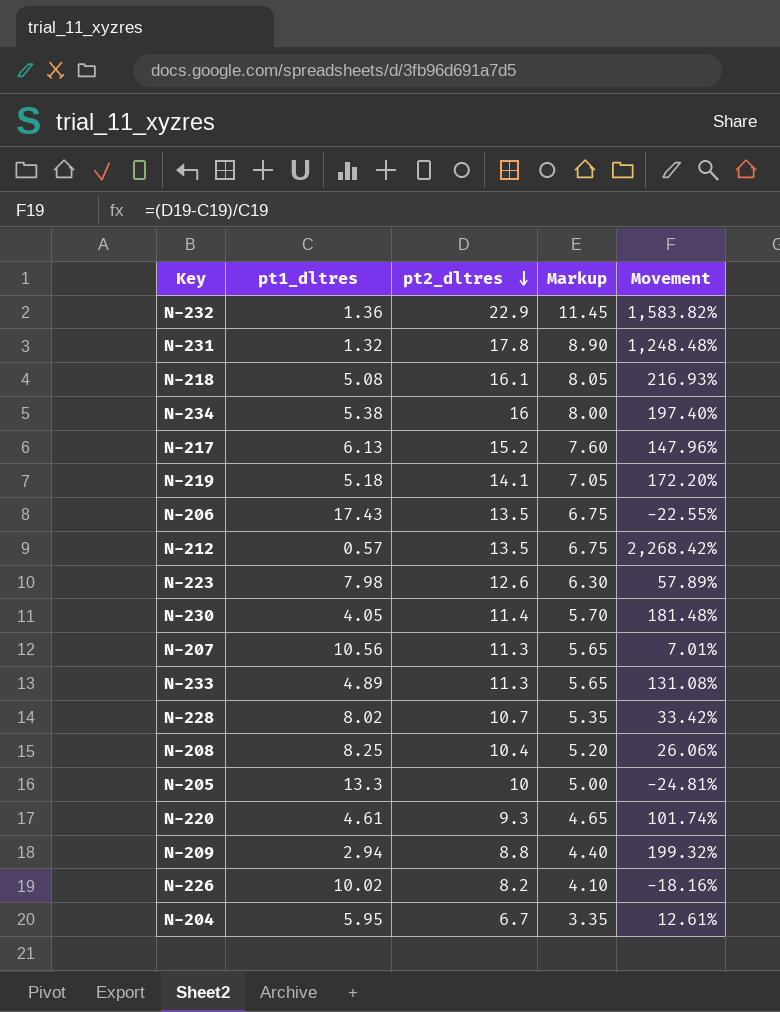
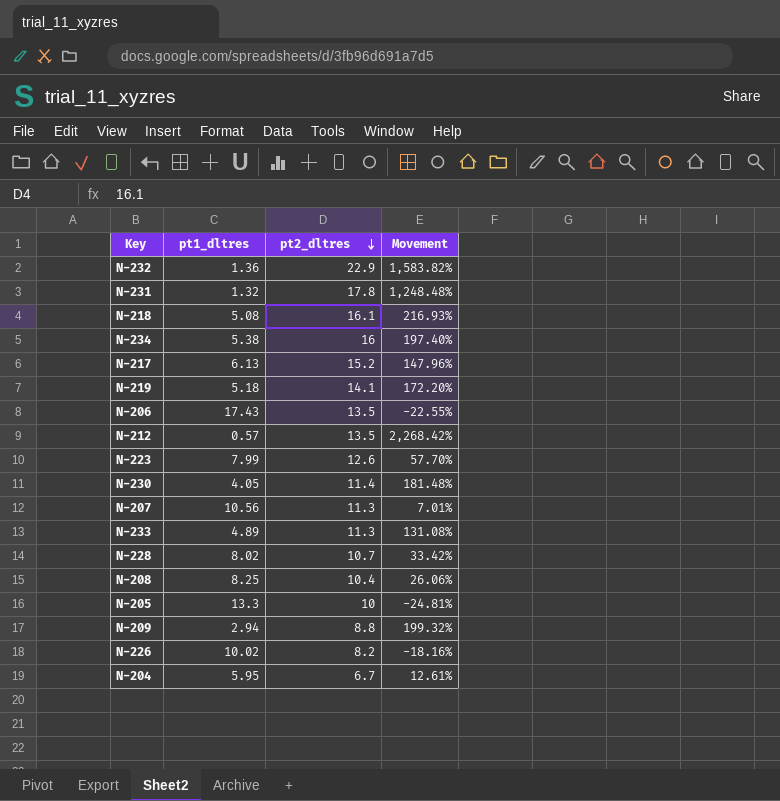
column Markup | formula: [pt2_dltres] * 0.5 -> none
row N-220: 4.61 | 9.3 | 4.65 | 101.74% -> none
N-223 | pt1_dltres: 7.98 -> 7.99
N-223 | Movement: 57.89% -> 57.70%

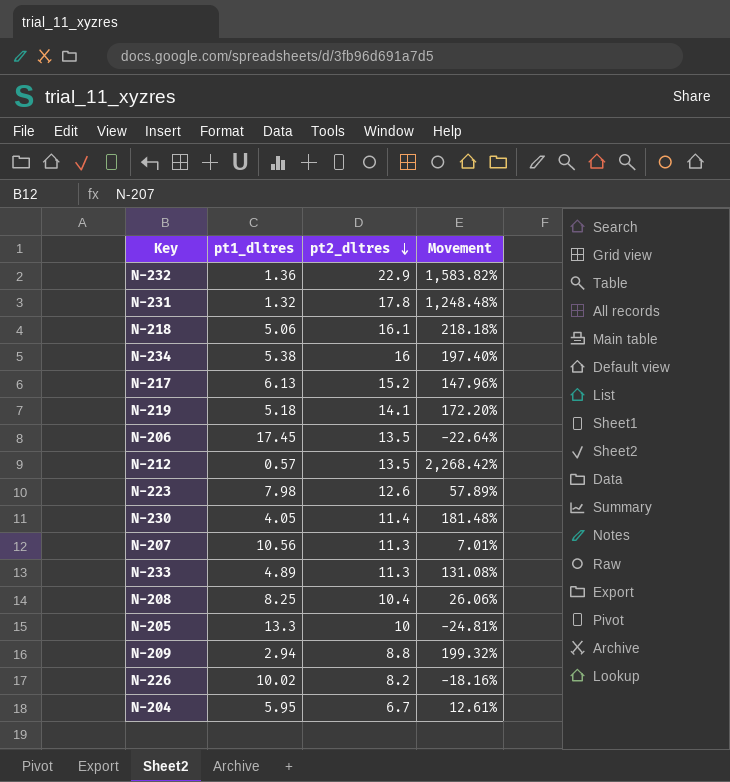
row N-228: 8.02 | 10.7 | 33.42% -> none
N-218 | pt1_dltres: 5.08 -> 5.06
N-218 | Movement: 216.93% -> 218.18%
N-206 | pt1_dltres: 17.43 -> 17.45
N-206 | Movement: -22.55% -> -22.64%
N-223 | pt1_dltres: 7.99 -> 7.98
N-223 | Movement: 57.70% -> 57.89%

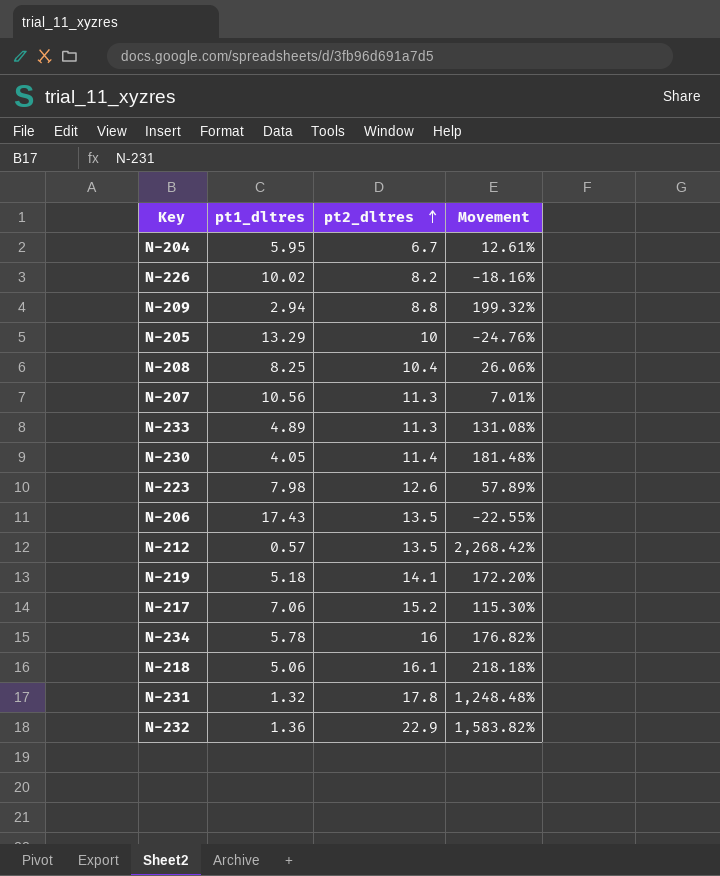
row order: pt2_dltres descending -> pt2_dltres ascending
N-205 | pt1_dltres: 13.3 -> 13.29
N-205 | Movement: -24.81% -> -24.76%
N-206 | pt1_dltres: 17.45 -> 17.43
N-206 | Movement: -22.64% -> -22.55%
N-217 | pt1_dltres: 6.13 -> 7.06
N-217 | Movement: 147.96% -> 115.30%
N-234 | pt1_dltres: 5.38 -> 5.78
N-234 | Movement: 197.40% -> 176.82%

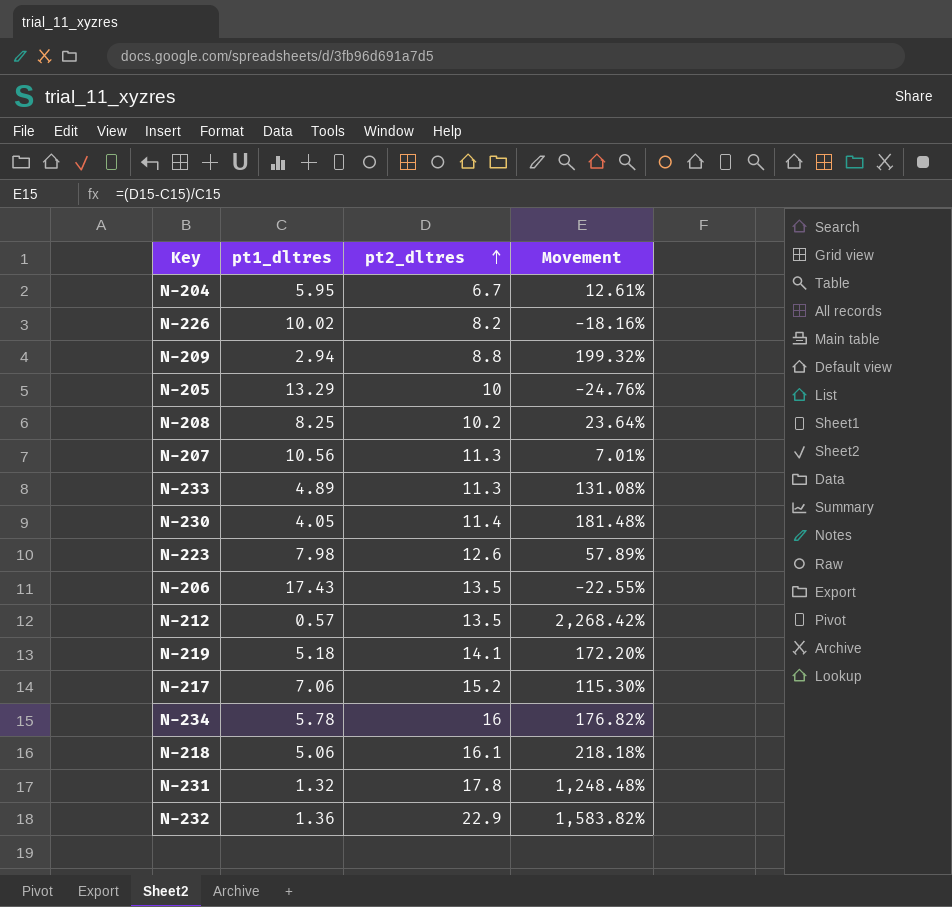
N-208 | pt2_dltres: 10.4 -> 10.2
N-208 | Movement: 26.06% -> 23.64%

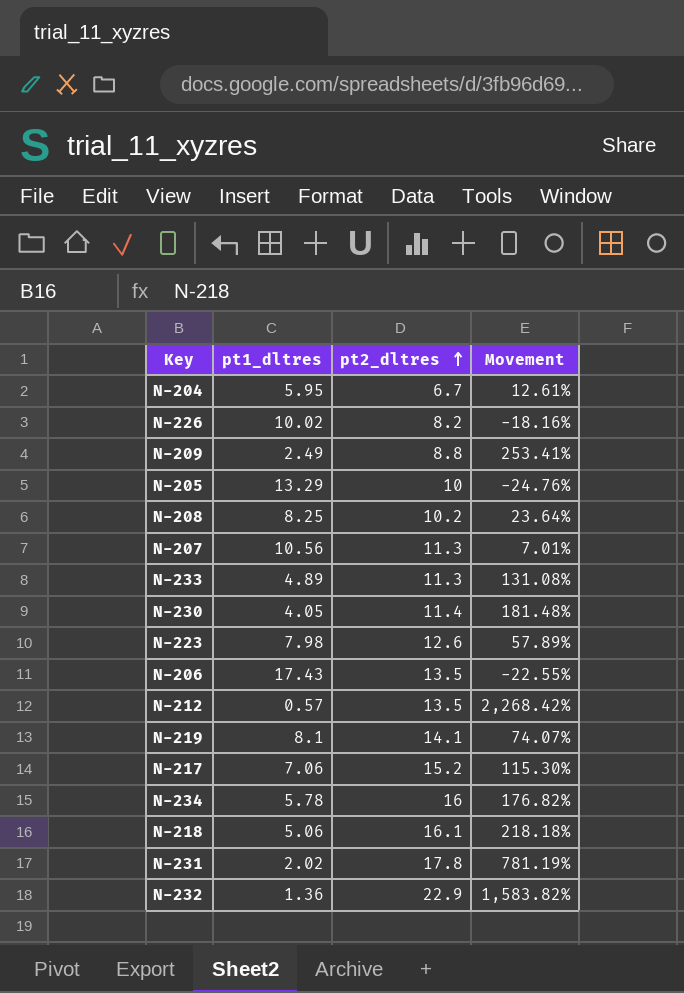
N-209 | pt1_dltres: 2.94 -> 2.49
N-209 | Movement: 199.32% -> 253.41%
N-219 | pt1_dltres: 5.18 -> 8.1
N-219 | Movement: 172.20% -> 74.07%
N-231 | pt1_dltres: 1.32 -> 2.02
N-231 | Movement: 1,248.48% -> 781.19%

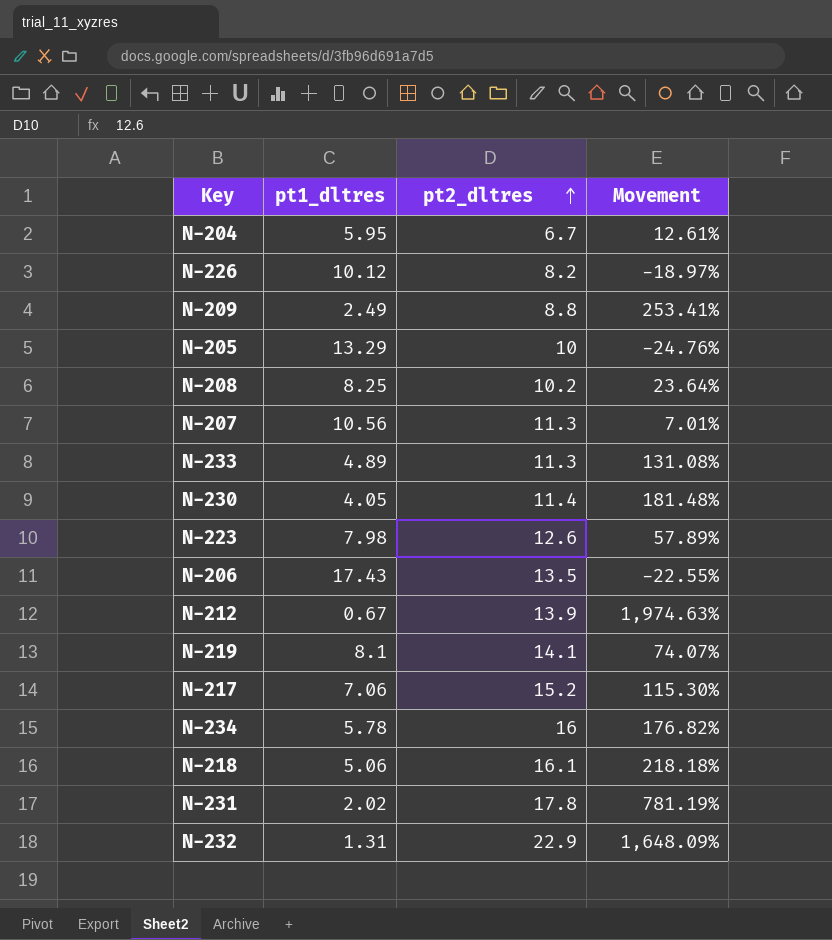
N-226 | pt1_dltres: 10.02 -> 10.12
N-226 | Movement: -18.16% -> -18.97%
N-212 | pt1_dltres: 0.57 -> 0.67
N-212 | pt2_dltres: 13.5 -> 13.9
N-212 | Movement: 2,268.42% -> 1,974.63%
N-232 | pt1_dltres: 1.36 -> 1.31
N-232 | Movement: 1,583.82% -> 1,648.09%

